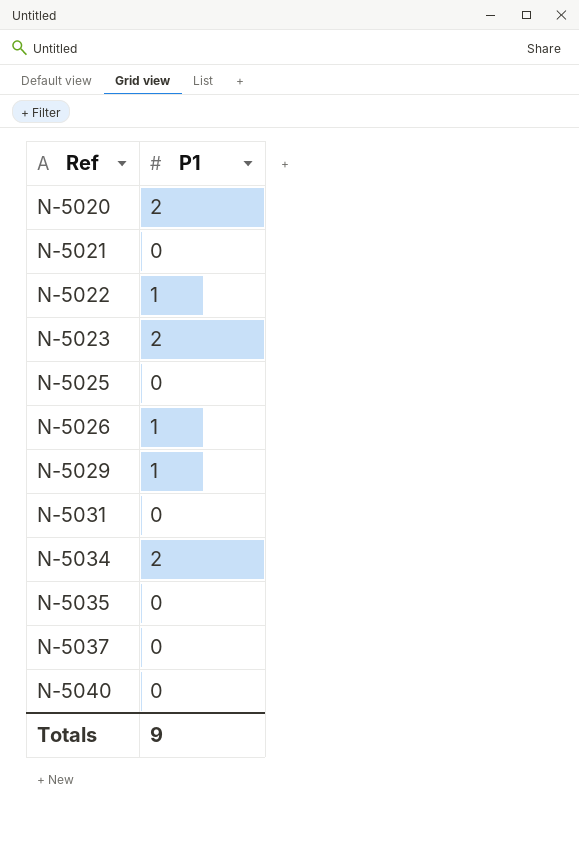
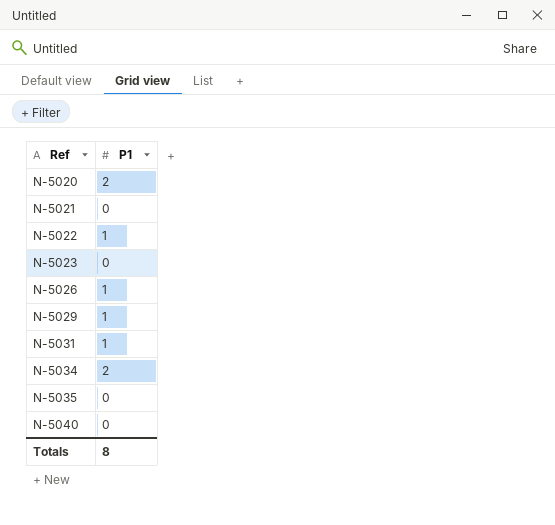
row N-5025: 0 -> none
row N-5037: 0 -> none
N-5023 | P1: 2 -> 0
N-5031 | P1: 0 -> 1
Totals | P1: 9 -> 8

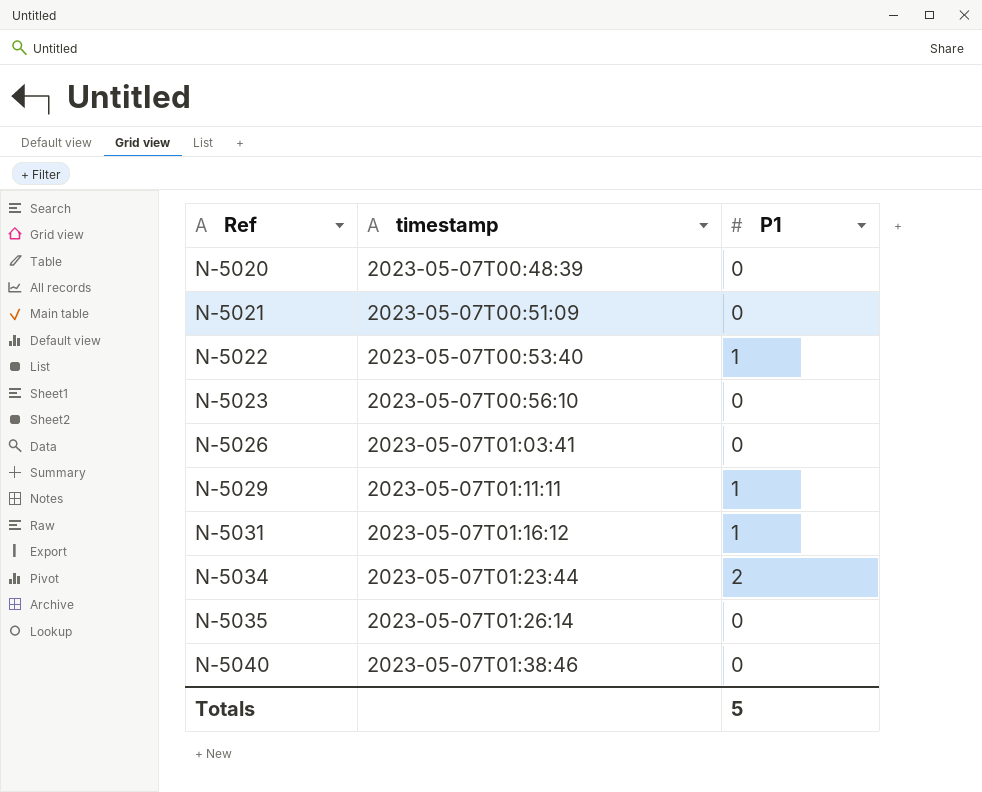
column timestamp | position: none -> 2
N-5020 | P1: 2 -> 0
N-5026 | P1: 1 -> 0
Totals | P1: 8 -> 5

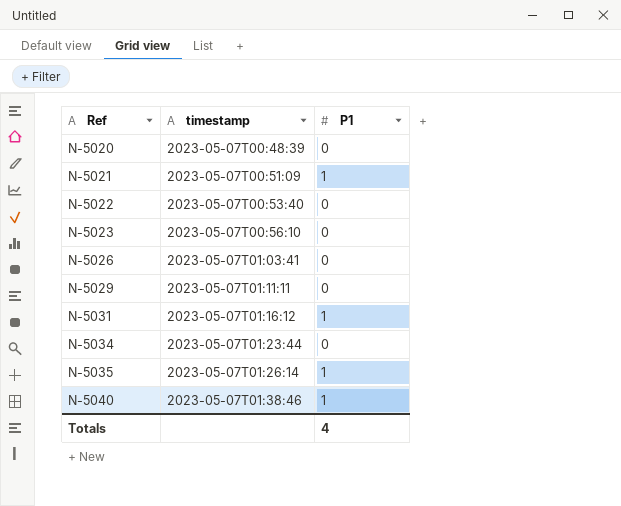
N-5021 | P1: 0 -> 1
N-5022 | P1: 1 -> 0
N-5029 | P1: 1 -> 0
N-5034 | P1: 2 -> 0
N-5035 | P1: 0 -> 1
N-5040 | P1: 0 -> 1
Totals | P1: 5 -> 4

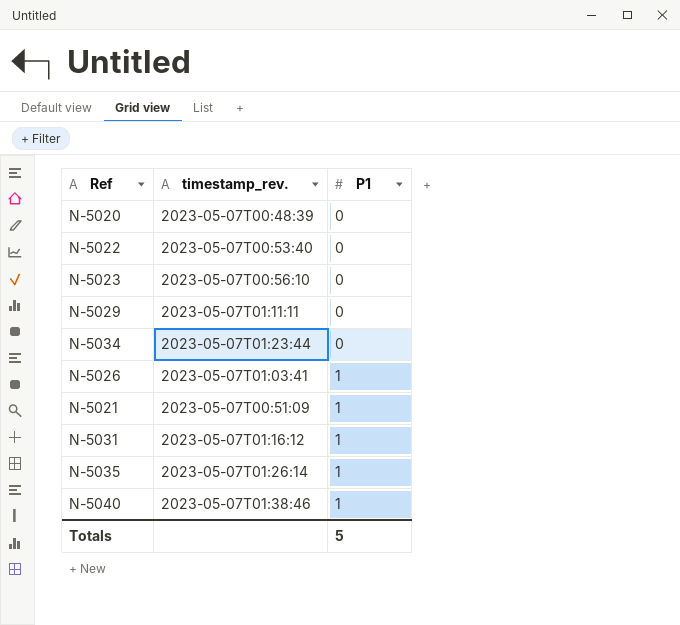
row order: Ref ascending -> P1 ascending
column name: timestamp -> timestamp_rev.
N-5026 | P1: 0 -> 1
Totals | P1: 4 -> 5

